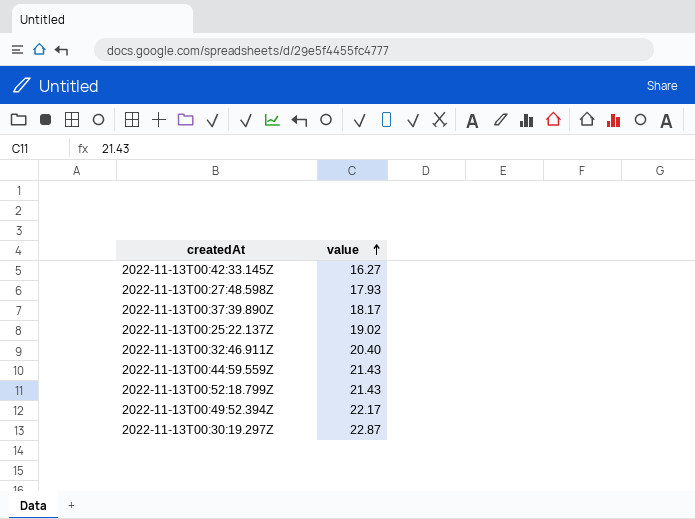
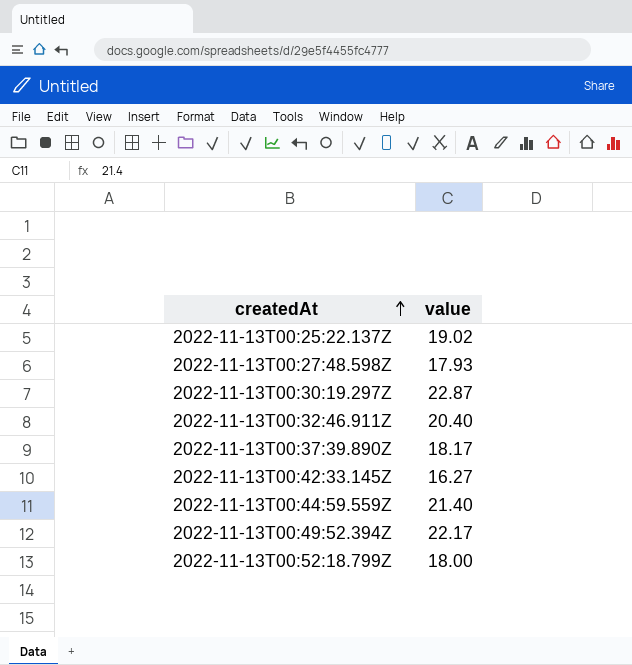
row order: value ascending -> createdAt ascending
2022-11-13T00:44:59.559Z | value: 21.43 -> 21.40
2022-11-13T00:52:18.799Z | value: 21.43 -> 18.00

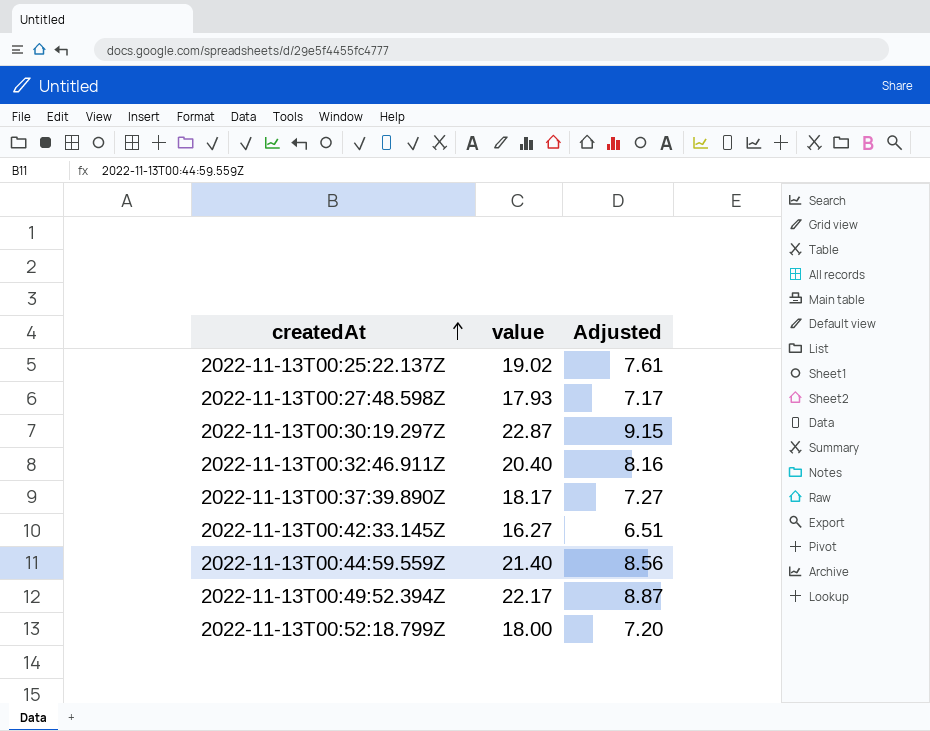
column Adjusted | formula: none -> [value] * 0.4

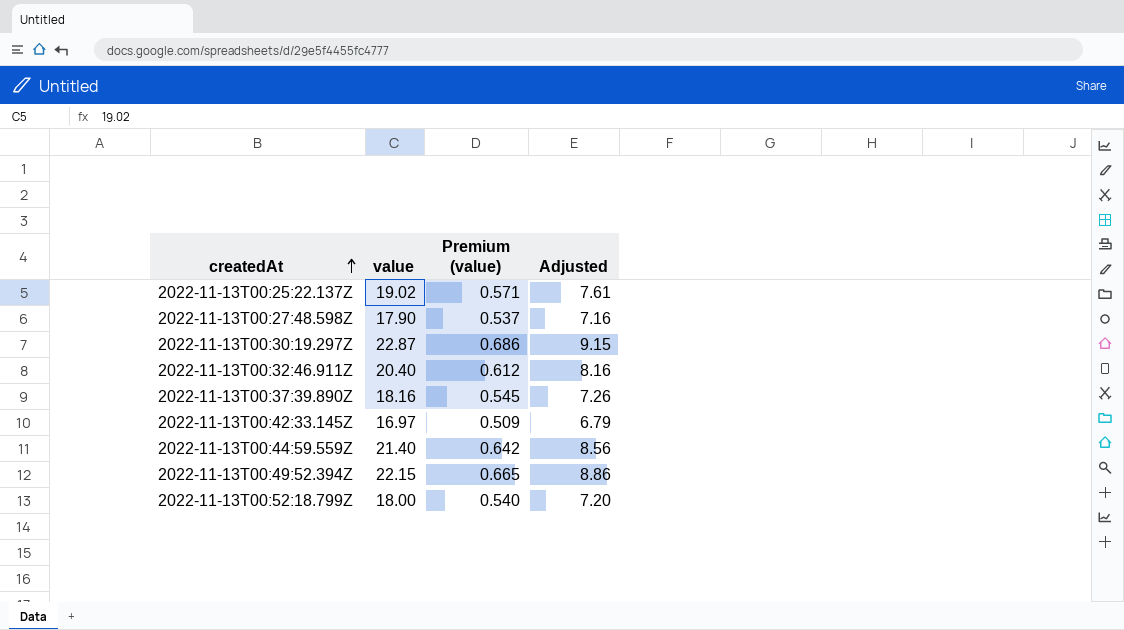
column Premium (value) | formula: none -> [value] * 0.03
2022-11-13T00:27:48.598Z | value: 17.93 -> 17.90
2022-11-13T00:27:48.598Z | Adjusted: 7.17 -> 7.16
2022-11-13T00:37:39.890Z | value: 18.17 -> 18.16
2022-11-13T00:37:39.890Z | Adjusted: 7.27 -> 7.26
2022-11-13T00:42:33.145Z | value: 16.27 -> 16.97
2022-11-13T00:42:33.145Z | Adjusted: 6.51 -> 6.79
2022-11-13T00:49:52.394Z | value: 22.17 -> 22.15
2022-11-13T00:49:52.394Z | Adjusted: 8.87 -> 8.86

